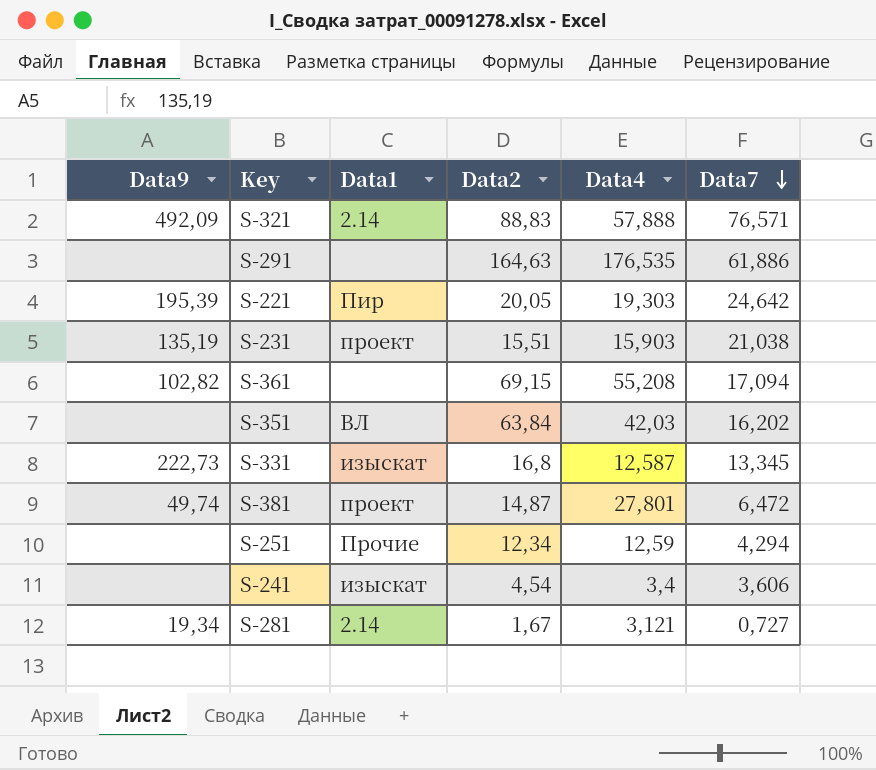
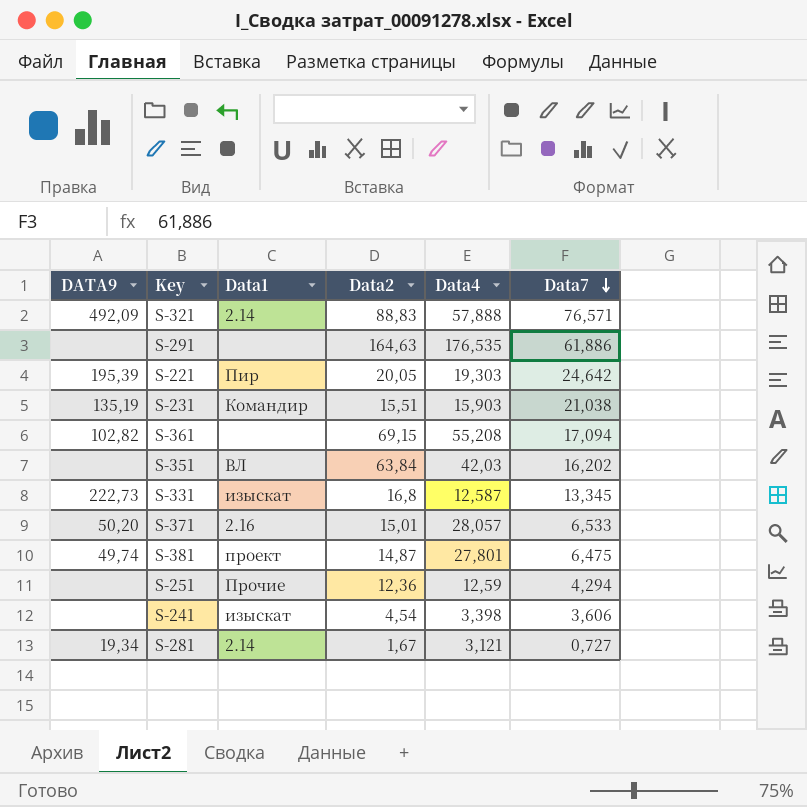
column name: Data9 -> DATA9
S-231 | Data1: проект -> Командир
row S-371: none -> 50,20 | 2.16 | 15,01 | 28,057 | 6,533
S-381 | Data7: 6,472 -> 6,475
S-251 | Data2: 12,34 -> 12,36
S-241 | Data4: 3,4 -> 3,398

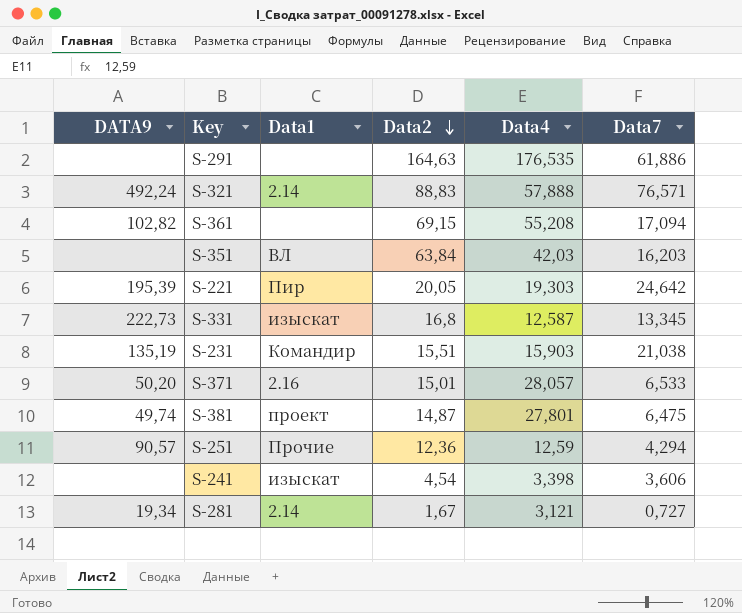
row order: Data7 descending -> Data2 descending
S-321 | DATA9: 492,09 -> 492,24
S-351 | Data7: 16,202 -> 16,203
S-251 | DATA9: none -> 90,57

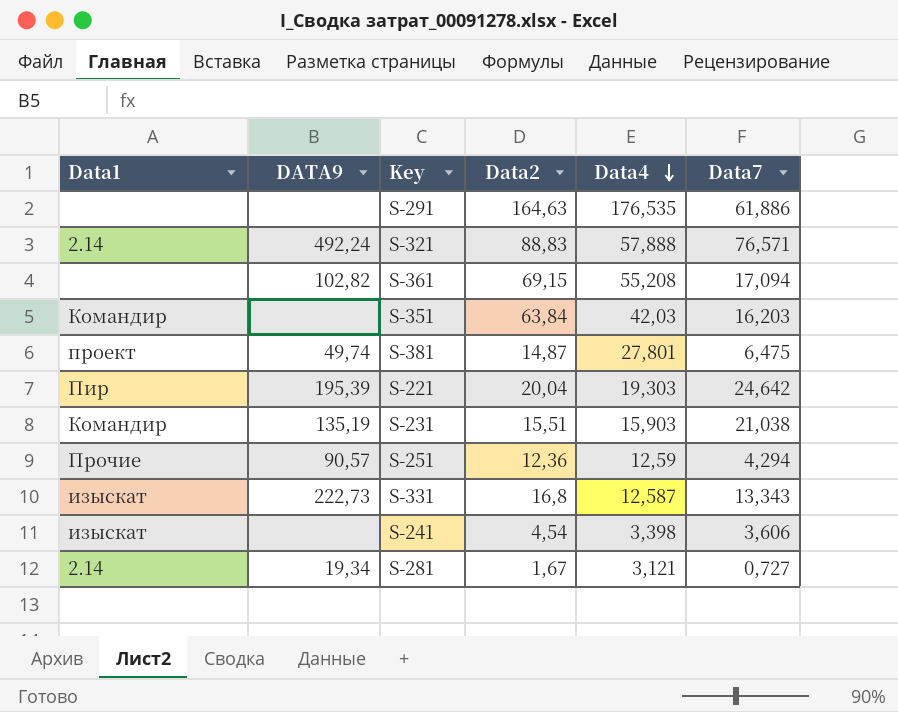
row order: Data2 descending -> Data4 descending
column Data1 | position: 3 -> 1
row S-371: 50,20 | 2.16 | 15,01 | 28,057 | 6,533 -> none
S-351 | Data1: ВЛ -> Командир
S-221 | Data2: 20,05 -> 20,04
S-331 | Data7: 13,345 -> 13,343

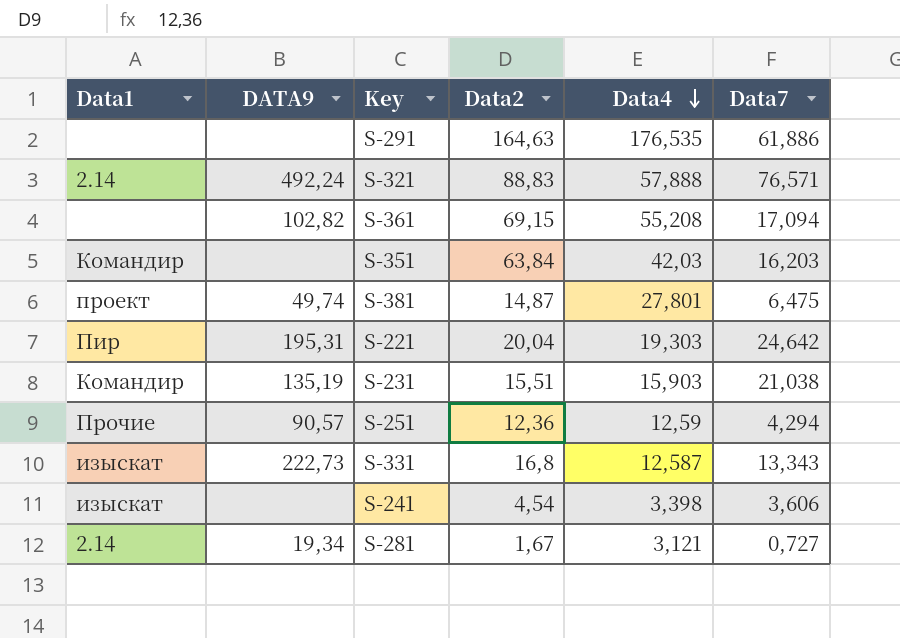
S-221 | DATA9: 195,39 -> 195,31

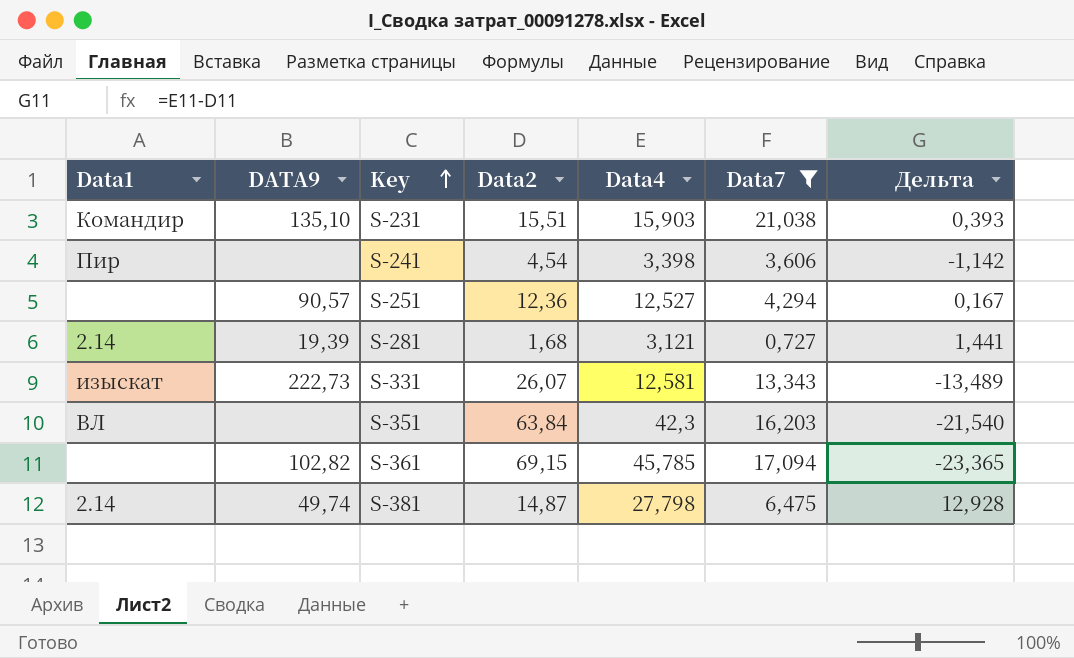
filter: none -> Data7 <= 21,038
row order: Data4 descending -> Key ascending
column Дельта | formula: none -> [Data4] - [Data2]
S-231 | DATA9: 135,19 -> 135,10
S-241 | Data1: изыскат -> Пир
S-251 | Data1: Прочие -> none
S-251 | Data4: 12,59 -> 12,527
S-281 | DATA9: 19,34 -> 19,39
S-281 | Data2: 1,67 -> 1,68
S-331 | Data2: 16,8 -> 26,07
S-331 | Data4: 12,587 -> 12,581
S-351 | Data1: Командир -> ВЛ
S-351 | Data4: 42,03 -> 42,3
S-361 | Data4: 55,208 -> 45,785
S-381 | Data1: проект -> 2.14
S-381 | Data4: 27,801 -> 27,798

